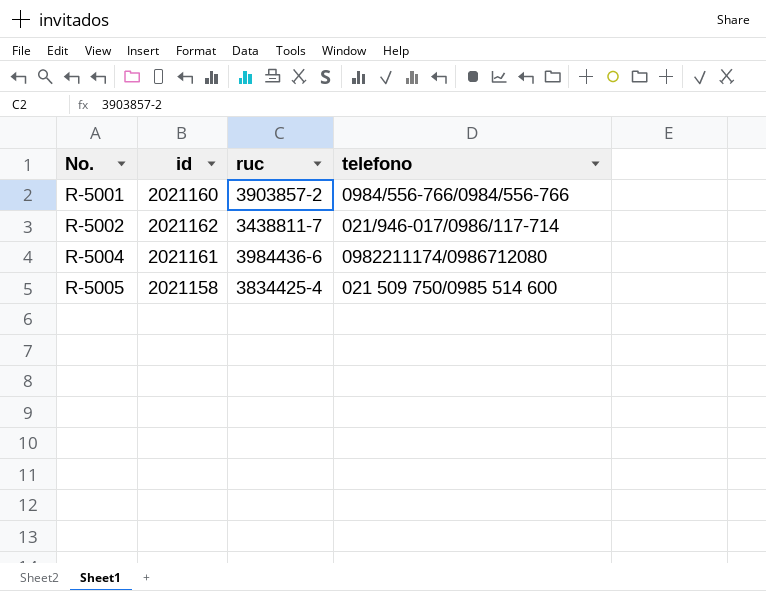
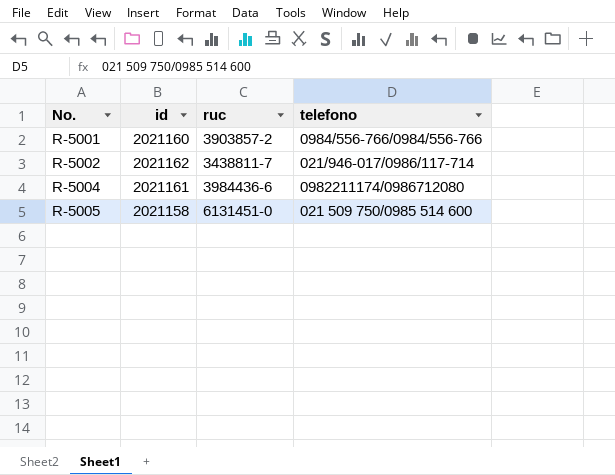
R-5005 | ruc: 3834425-4 -> 6131451-0

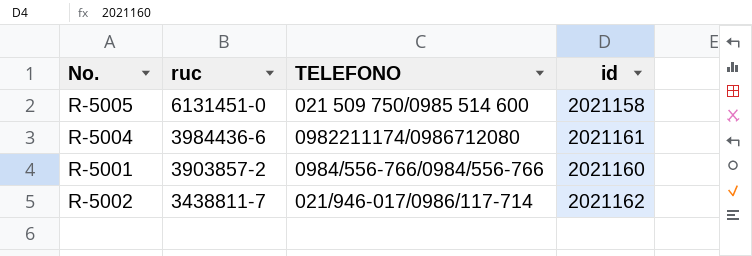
row order: No. ascending -> ruc descending
column name: telefono -> TELEFONO
column id | position: 2 -> 4

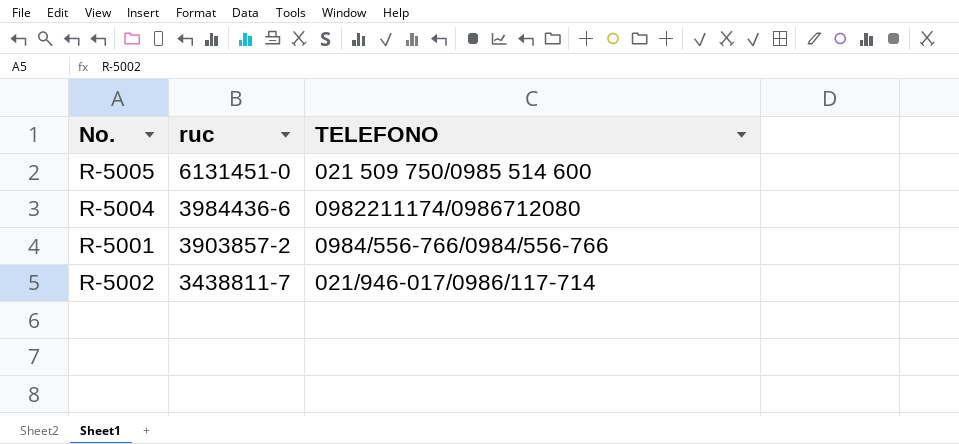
column id | position: 4 -> none

